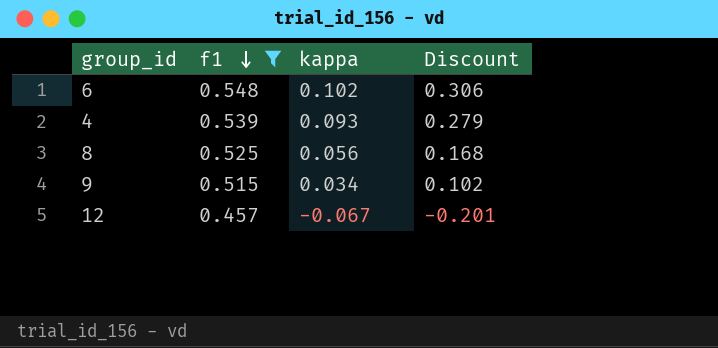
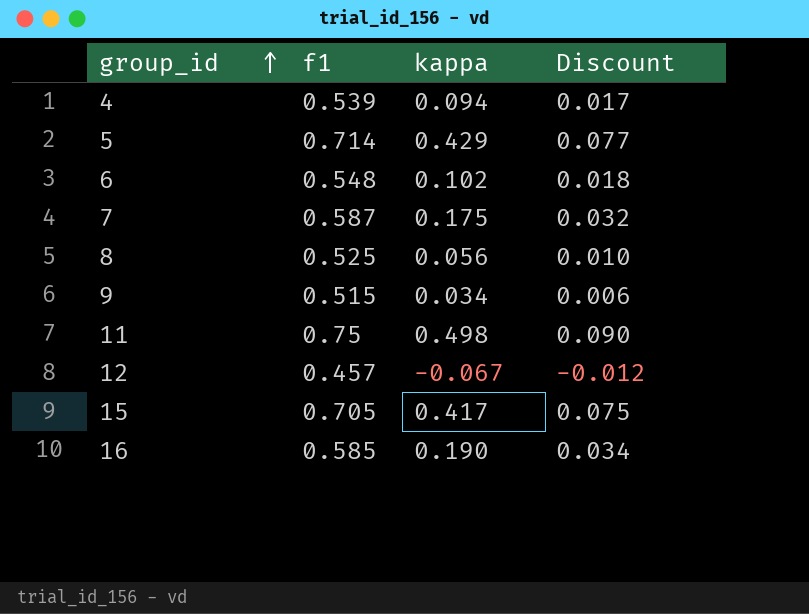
filter: f1 <= 0.548 -> none
row order: f1 descending -> group_id ascending
column Discount | formula: [kappa] * 3 -> [kappa] * 0.18
4 | kappa: 0.093 -> 0.094

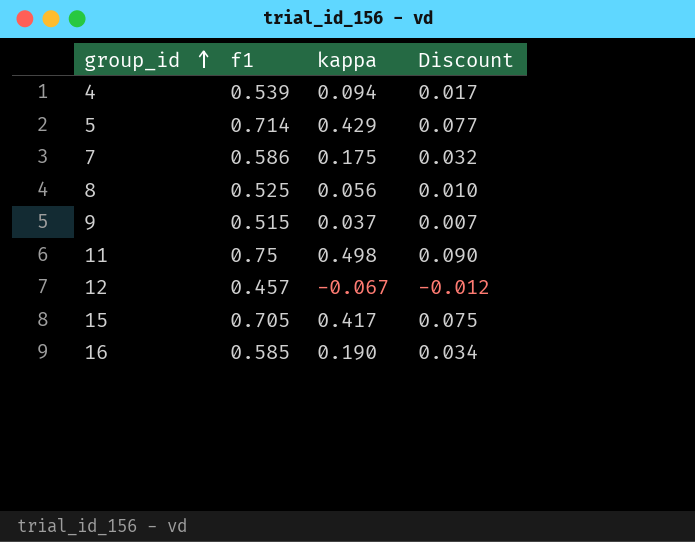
row 6: 0.548 | 0.102 | 0.018 -> none
7 | f1: 0.587 -> 0.586
9 | kappa: 0.034 -> 0.037
9 | Discount: 0.006 -> 0.007

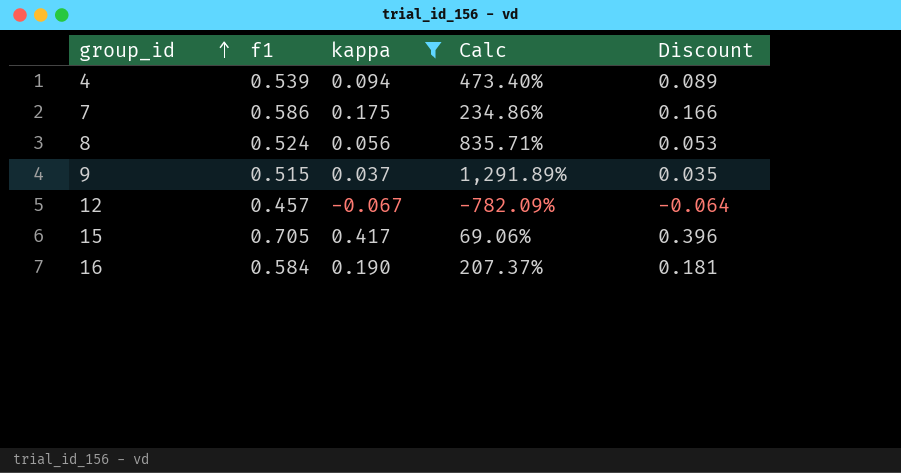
filter: none -> kappa <= 0.417
column Calc | formula: none -> ([f1] - [kappa]) / [kappa]
column Discount | formula: [kappa] * 0.18 -> [kappa] * 0.95
8 | f1: 0.525 -> 0.524
16 | f1: 0.585 -> 0.584

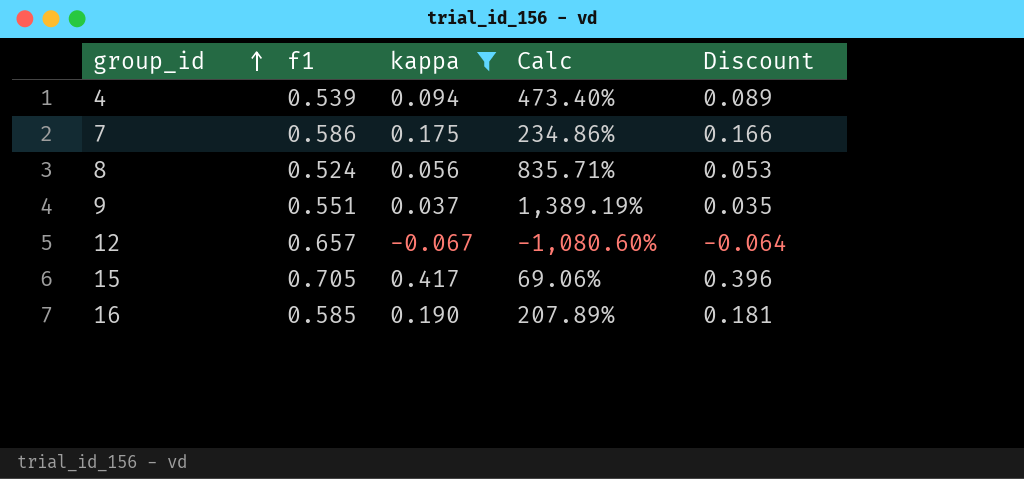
9 | f1: 0.515 -> 0.551
9 | Calc: 1,291.89% -> 1,389.19%
12 | f1: 0.457 -> 0.657
12 | Calc: -782.09% -> -1,080.60%
16 | f1: 0.584 -> 0.585
16 | Calc: 207.37% -> 207.89%

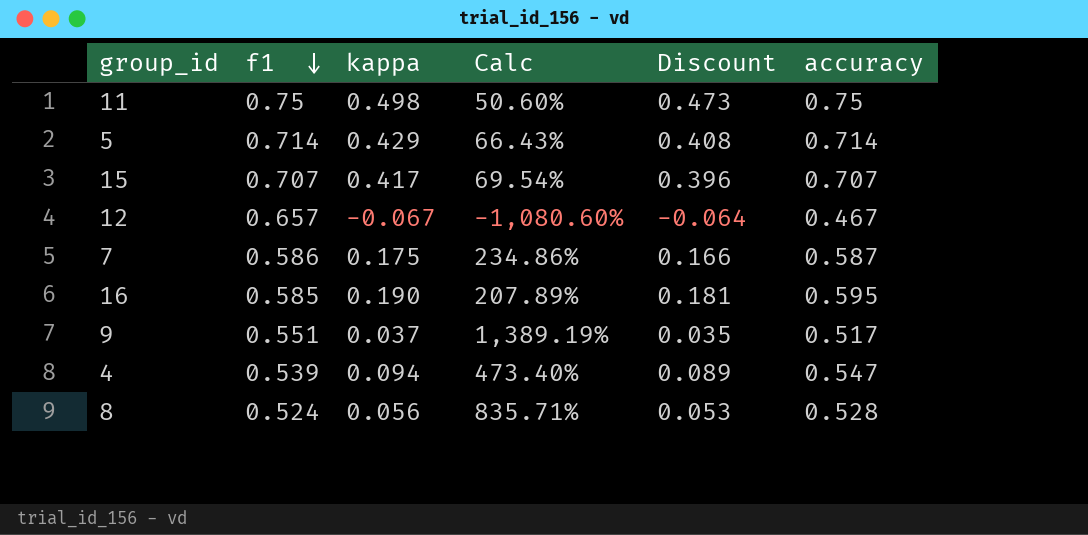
filter: kappa <= 0.417 -> none
row order: group_id ascending -> f1 descending
column accuracy | position: none -> 6
15 | f1: 0.705 -> 0.707
15 | Calc: 69.06% -> 69.54%

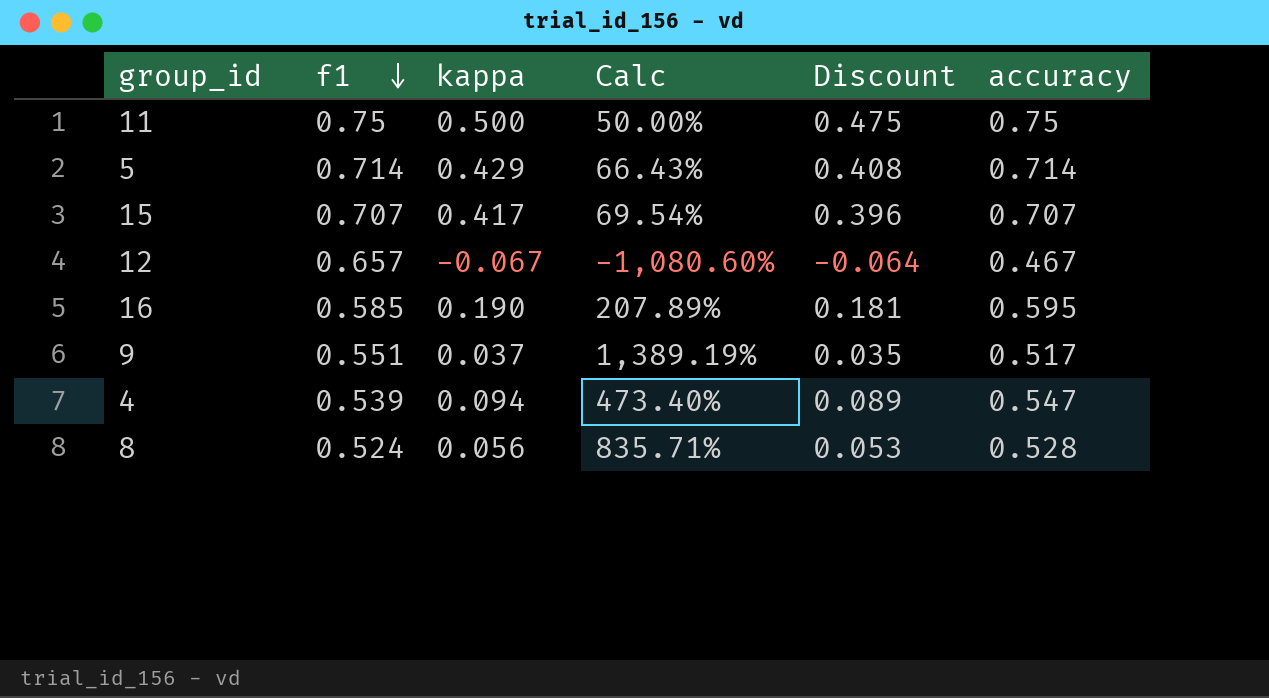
row 7: 0.586 | 0.175 | 234.86% | 0.166 | 0.587 -> none
11 | kappa: 0.498 -> 0.500
11 | Calc: 50.60% -> 50.00%
11 | Discount: 0.473 -> 0.475

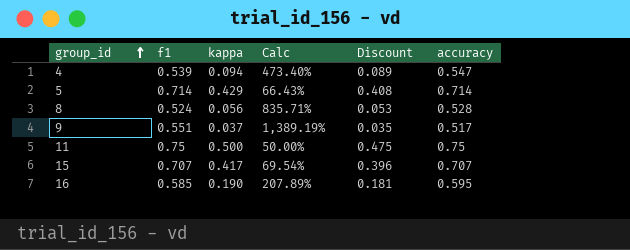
row order: f1 descending -> group_id ascending
row 12: 0.657 | -0.067 | -1,080.60% | -0.064 | 0.467 -> none

